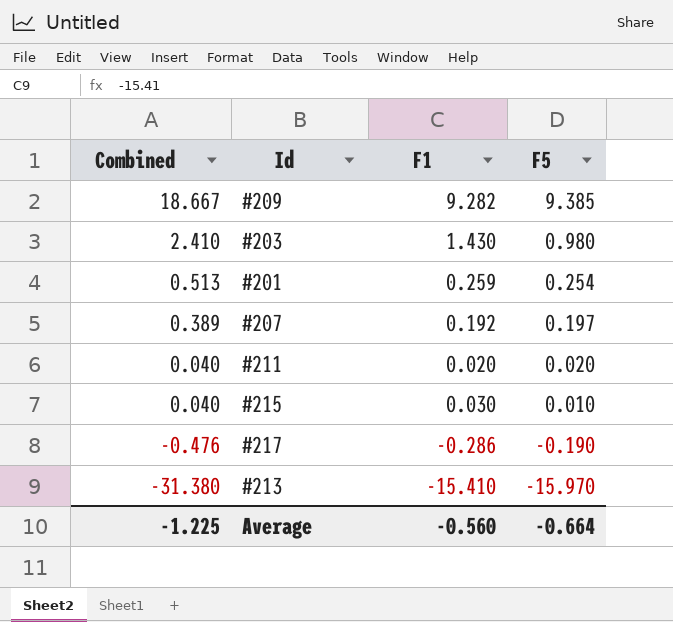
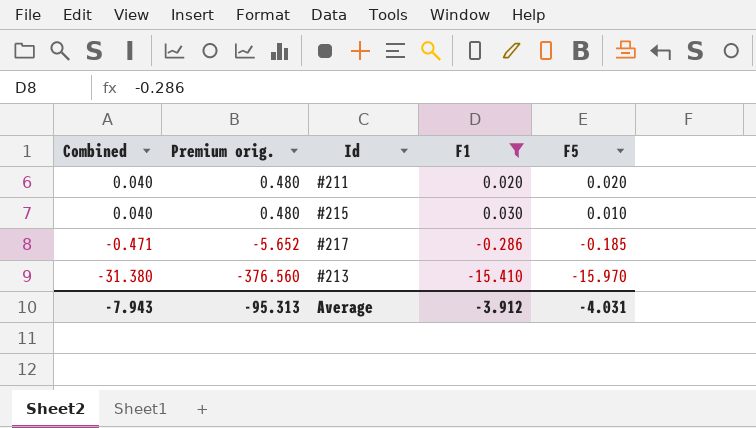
filter: none -> F1 <= 0.030
column Premium orig. | formula: none -> [Combined] * 12
#217 | Combined: -0.476 -> -0.471
#217 | F5: -0.190 -> -0.185
Average | Combined: -1.225 -> -7.943
Average | F1: -0.560 -> -3.912
Average | F5: -0.664 -> -4.031

